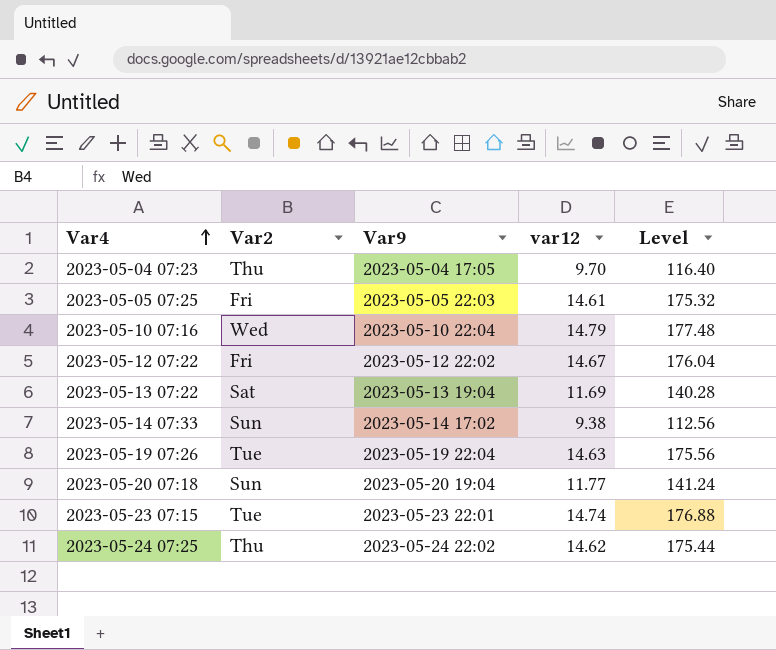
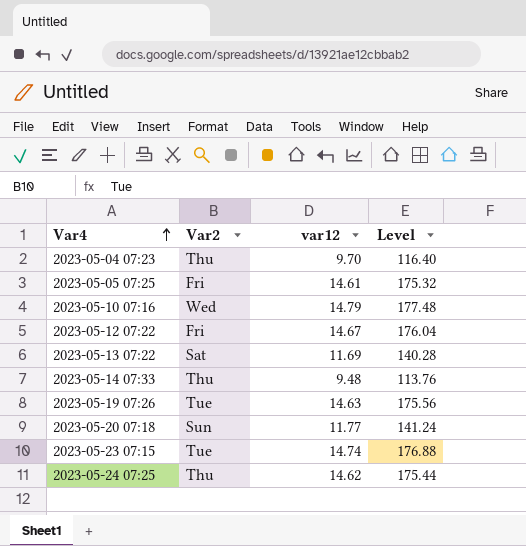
column Var9 | position: 3 -> none
2023-05-14 07:33 | Var2: Sun -> Thu
2023-05-14 07:33 | var12: 9.38 -> 9.48
2023-05-14 07:33 | Level: 112.56 -> 113.76

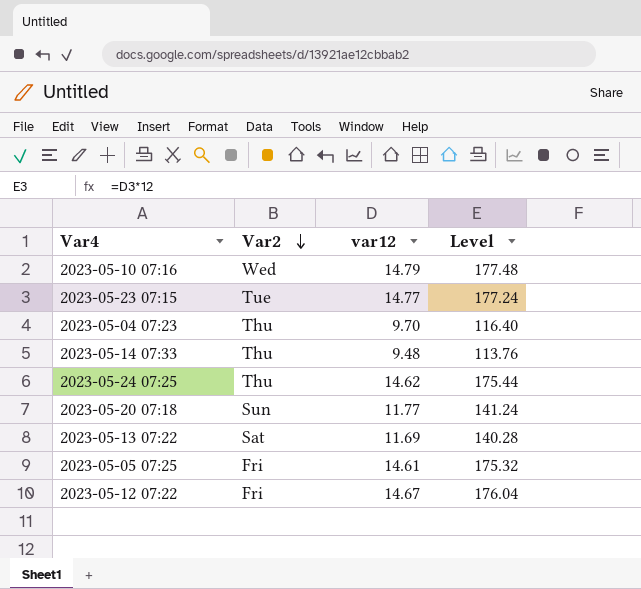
row order: Var4 ascending -> Var2 descending
row 2023-05-19 07:26: Tue | 14.63 | 175.56 -> none
2023-05-23 07:15 | var12: 14.74 -> 14.77
2023-05-23 07:15 | Level: 176.88 -> 177.24

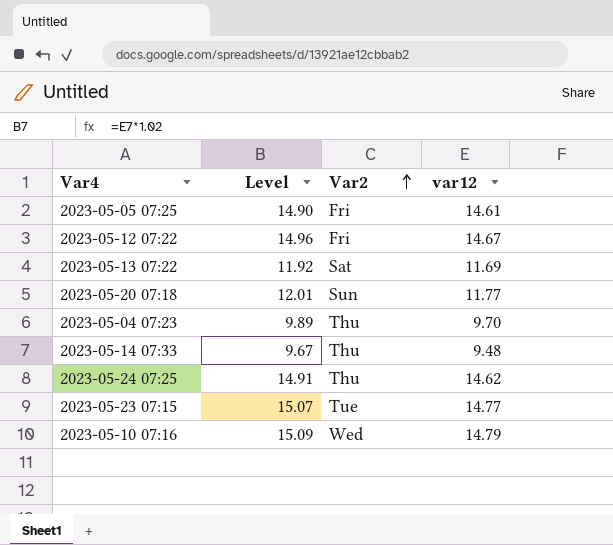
row order: Var2 descending -> Var2 ascending
column Level | formula: [var12] * 12 -> [var12] * 1.02
column Level | position: 4 -> 2

